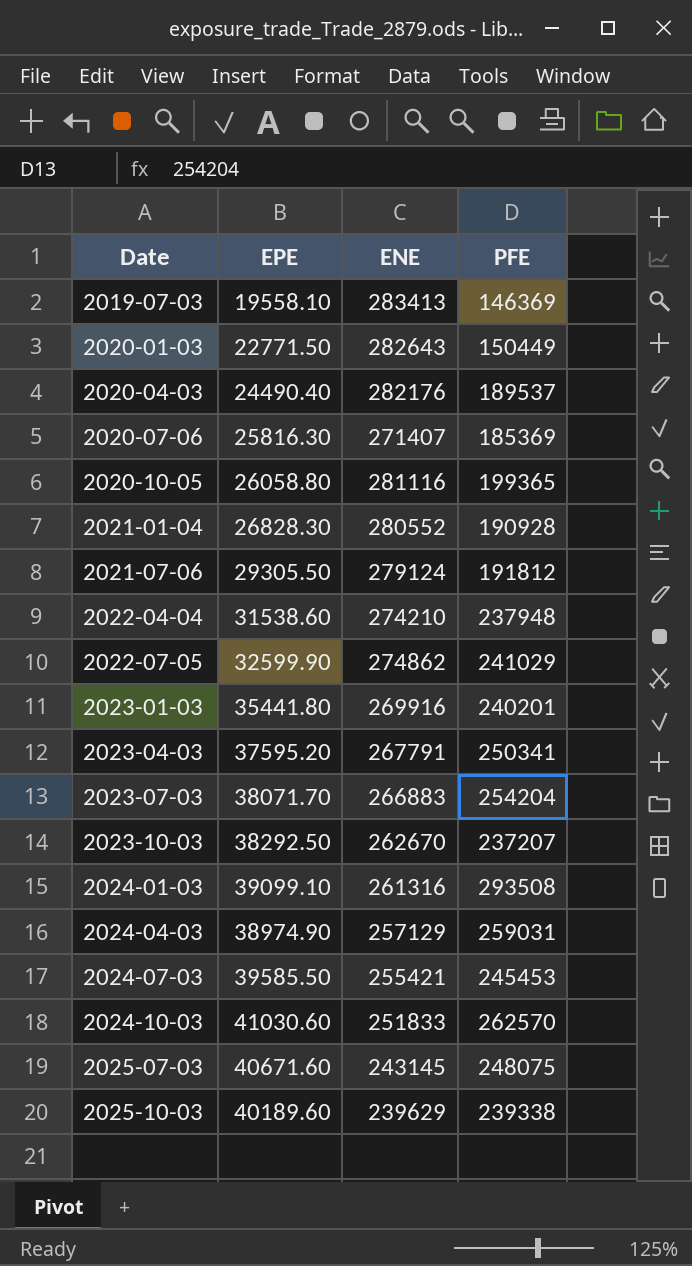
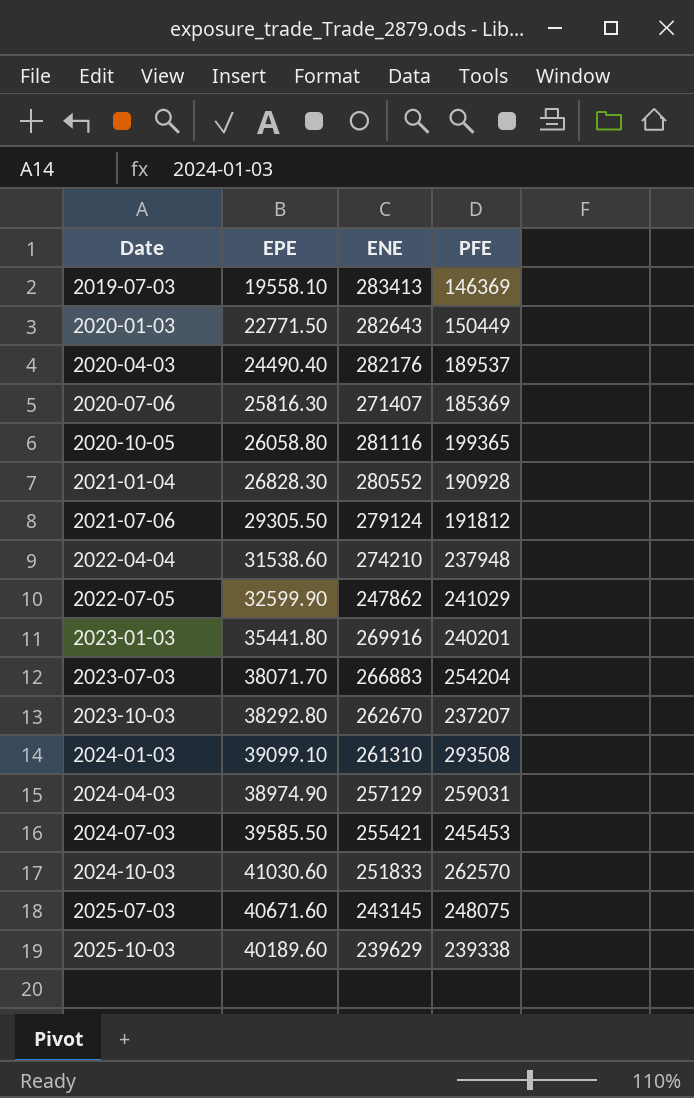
row 2023-04-03: 37595.20 | 267791 | 250341 -> none
2022-07-05 | ENE: 274862 -> 247862
2023-10-03 | EPE: 38292.50 -> 38292.80
2024-01-03 | ENE: 261316 -> 261310

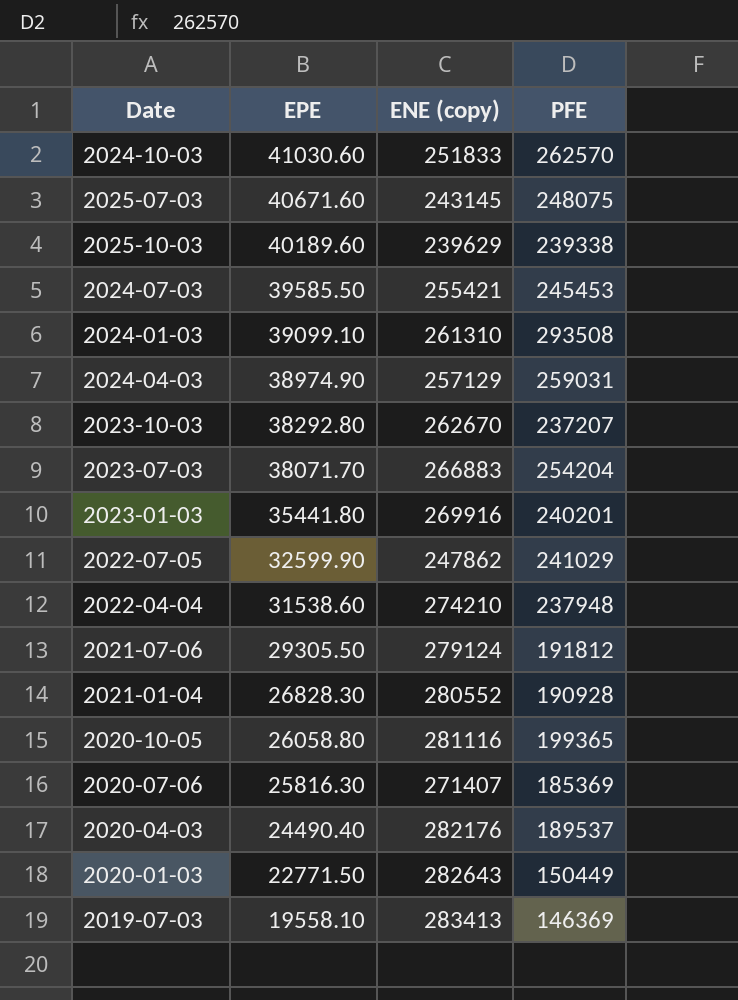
row order: Date ascending -> EPE descending
column name: ENE -> ENE (copy)

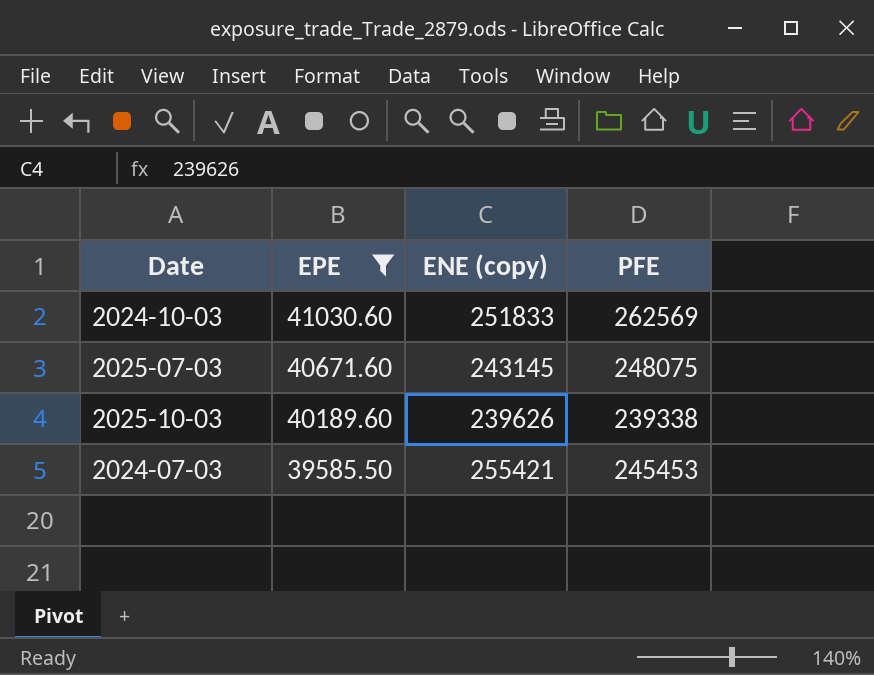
filter: none -> EPE >= 39585.50
2024-10-03 | PFE: 262570 -> 262569
2025-10-03 | ENE (copy): 239629 -> 239626

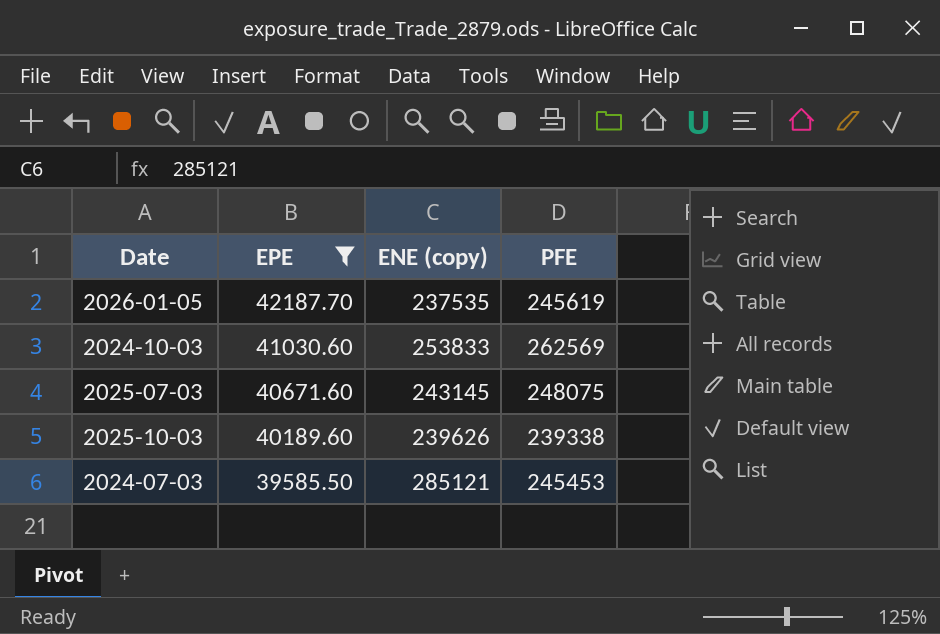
row 2026-01-05: none -> 42187.70 | 237535 | 245619
2024-10-03 | ENE (copy): 251833 -> 253833
2024-07-03 | ENE (copy): 255421 -> 285121

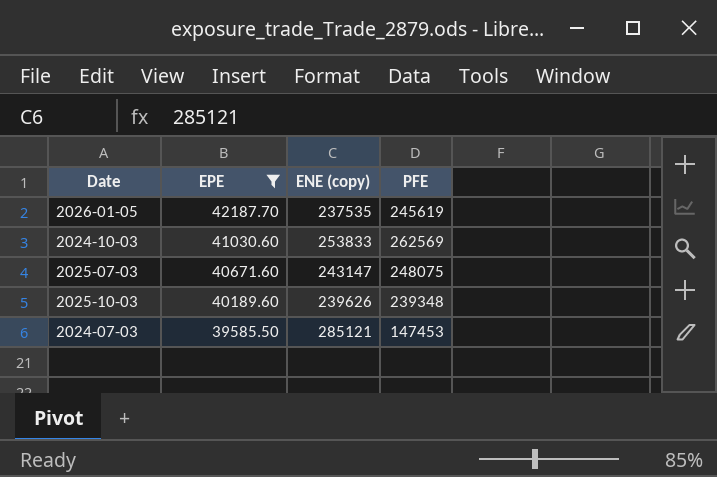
2025-07-03 | ENE (copy): 243145 -> 243147
2025-10-03 | PFE: 239338 -> 239348
2024-07-03 | PFE: 245453 -> 147453

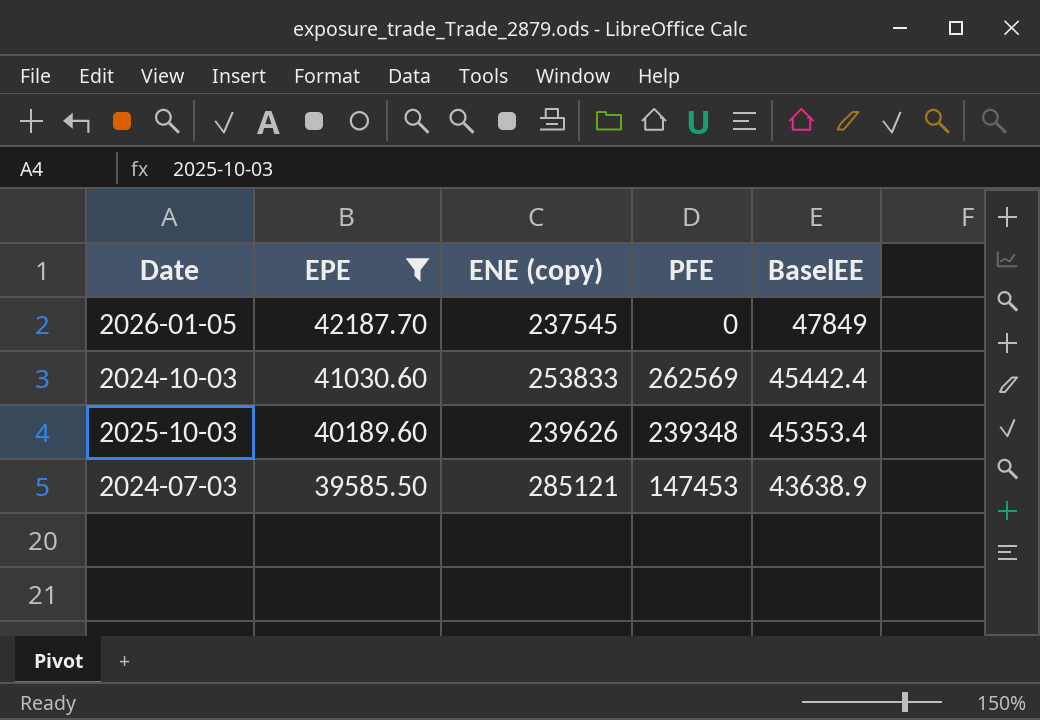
column BaselEE | position: none -> 5
row 2025-07-03: 40671.60 | 243147 | 248075 -> none
2026-01-05 | ENE (copy): 237535 -> 237545
2026-01-05 | PFE: 245619 -> 0

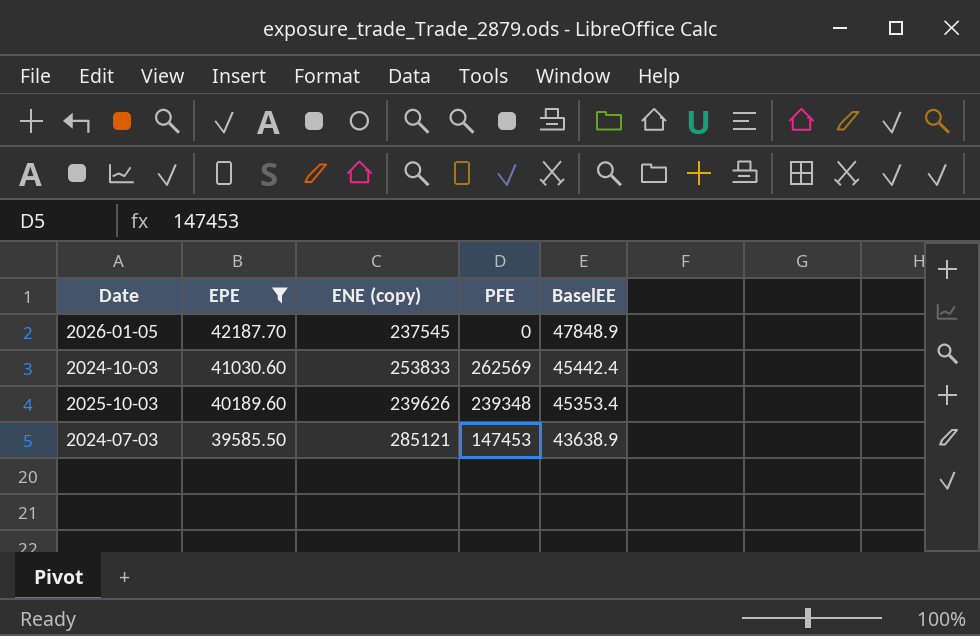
2026-01-05 | BaselEE: 47849 -> 47848.9

